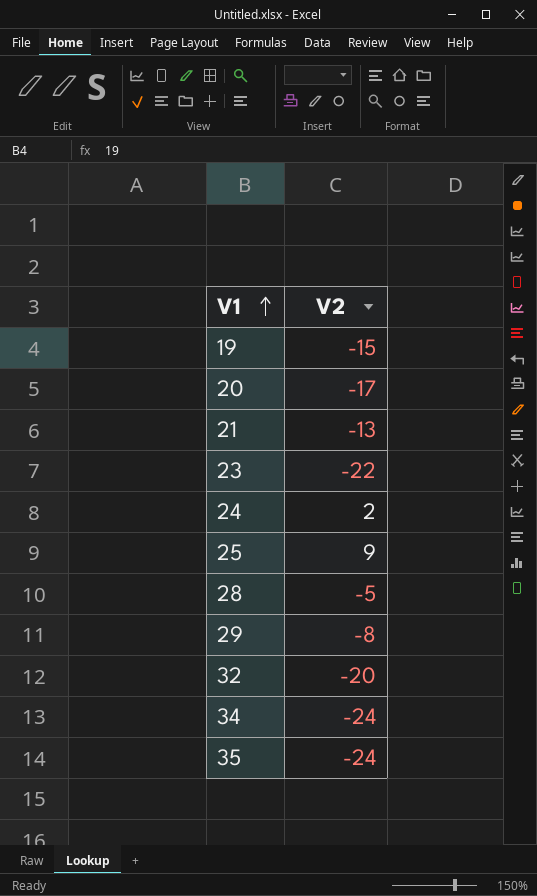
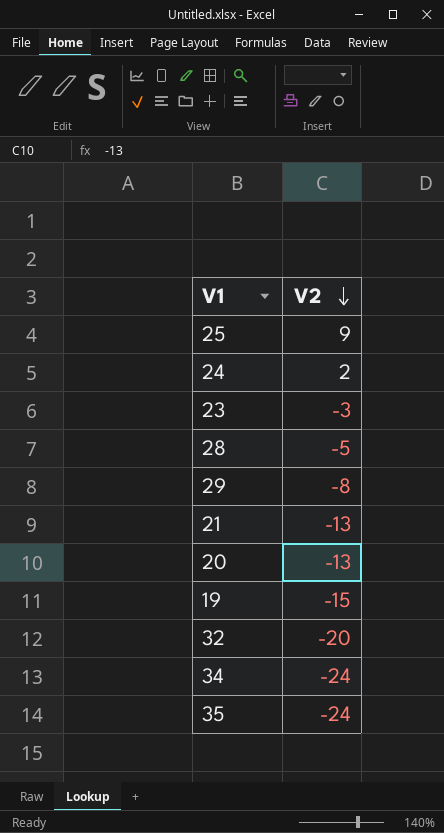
row order: V1 ascending -> V2 descending
23 | V2: -22 -> -3
20 | V2: -17 -> -13

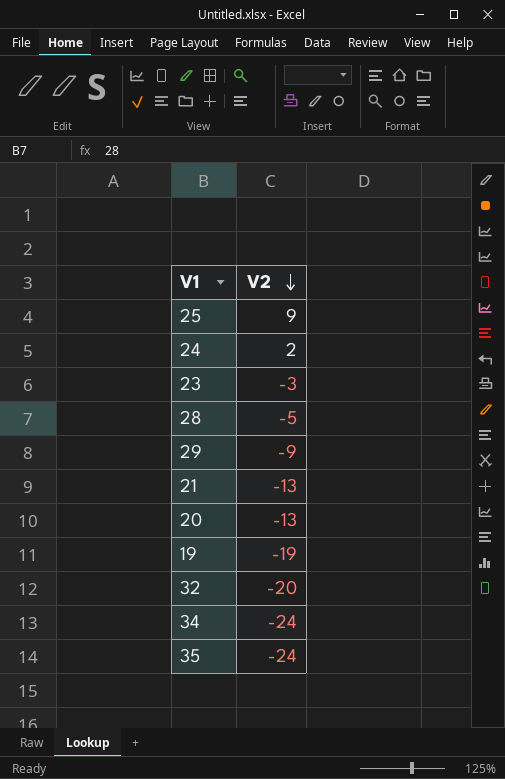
29 | V2: -8 -> -9
19 | V2: -15 -> -19

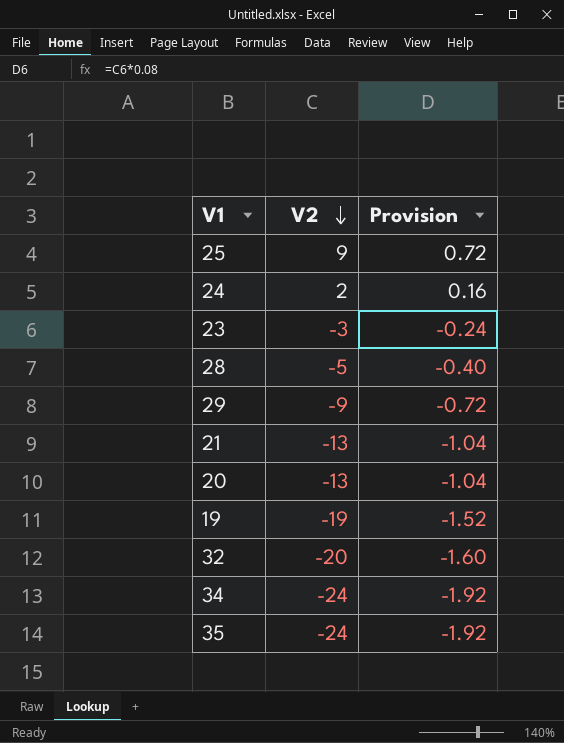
column Provision | formula: none -> [V2] * 0.08

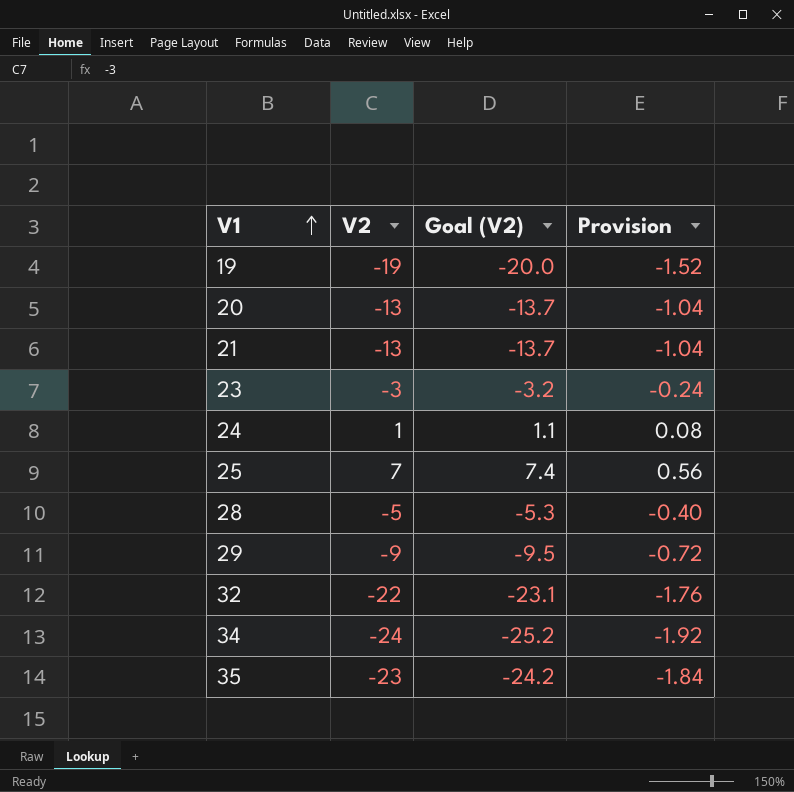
row order: V2 descending -> V1 ascending
column Goal (V2) | formula: none -> [V2] * 1.05
24 | V2: 2 -> 1
24 | Provision: 0.16 -> 0.08
25 | V2: 9 -> 7
25 | Provision: 0.72 -> 0.56
32 | V2: -20 -> -22
32 | Provision: -1.60 -> -1.76
35 | V2: -24 -> -23
35 | Provision: -1.92 -> -1.84

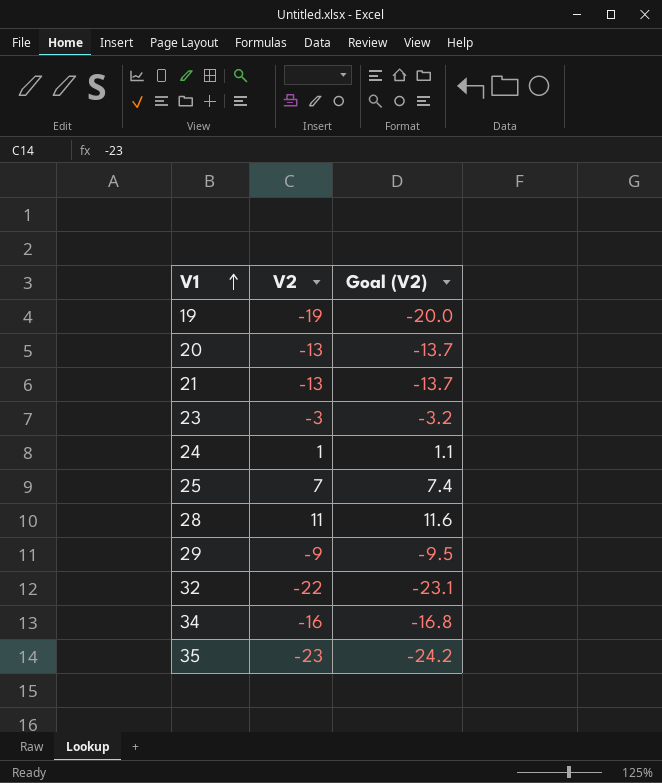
column Provision | formula: [V2] * 0.08 -> none
28 | V2: -5 -> 11
28 | Goal (V2): -5.3 -> 11.6
34 | V2: -24 -> -16
34 | Goal (V2): -25.2 -> -16.8

